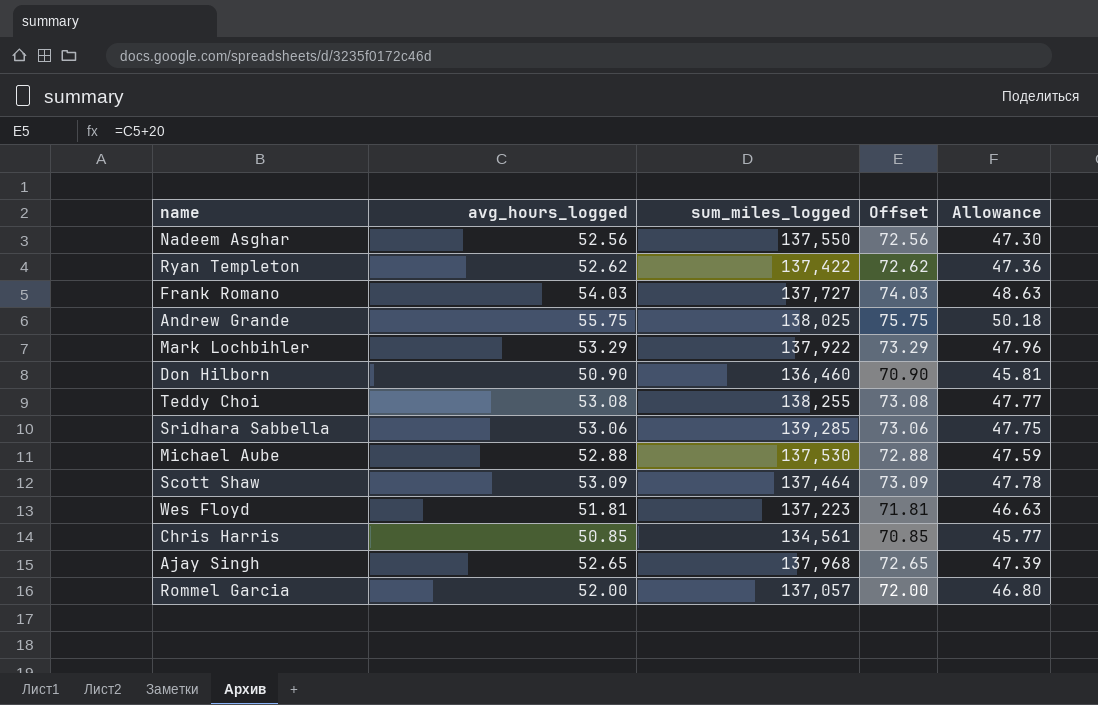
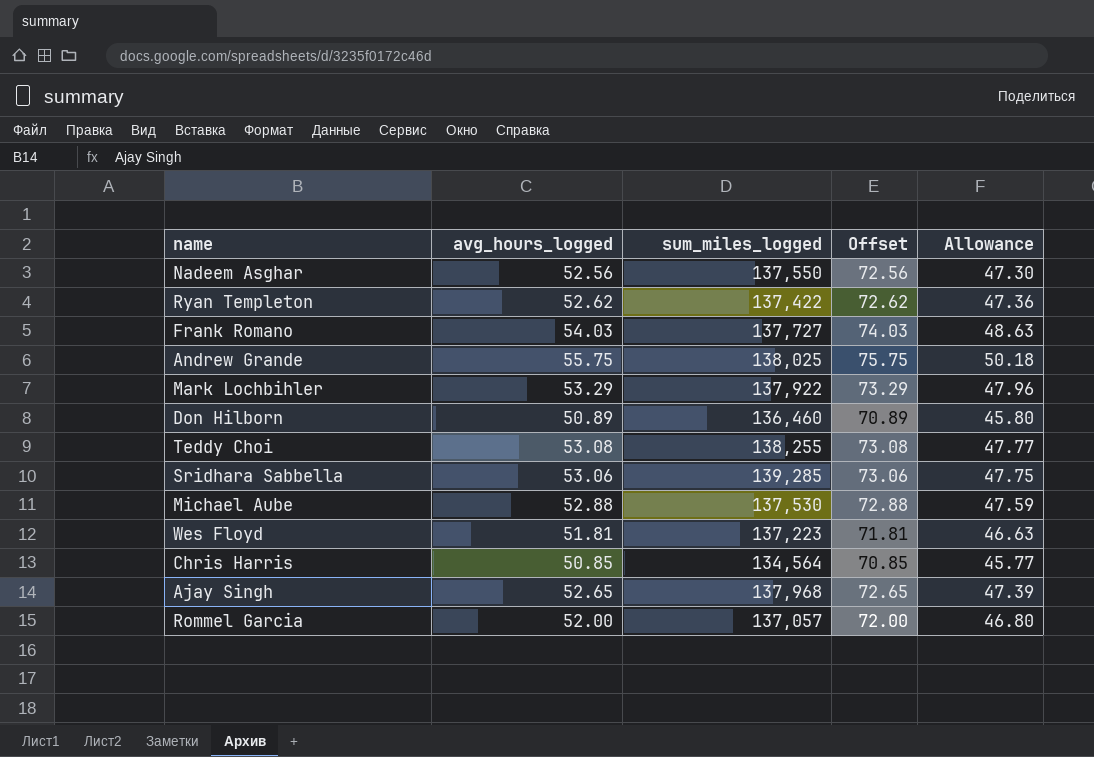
row Scott Shaw: 53.09 | 137,464 | 73.09 | 47.78 -> none
Don Hilborn | avg_hours_logged: 50.90 -> 50.89
Don Hilborn | Offset: 70.90 -> 70.89
Don Hilborn | Allowance: 45.81 -> 45.80
Chris Harris | sum_miles_logged: 134,561 -> 134,564

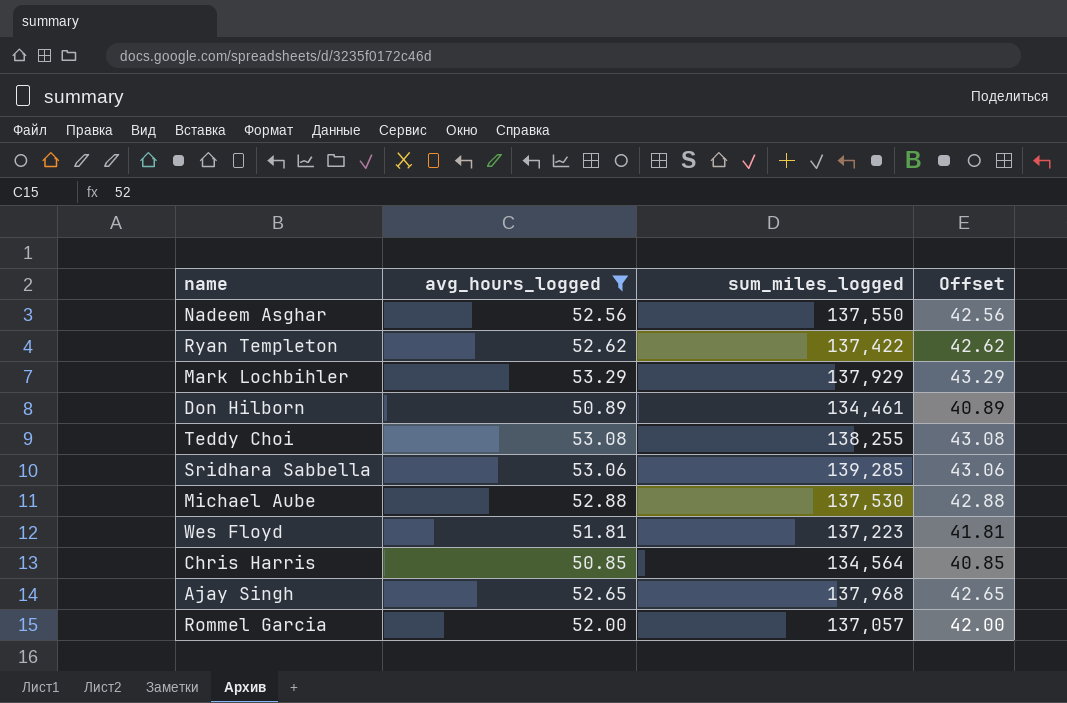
filter: none -> avg_hours_logged <= 53.29
column Allowance | formula: [avg_hours_logged] * 0.9 -> none
column Offset | formula: [avg_hours_logged] + 20 -> [avg_hours_logged] - 10
Mark Lochbihler | sum_miles_logged: 137,922 -> 137,929
Don Hilborn | sum_miles_logged: 136,460 -> 134,461

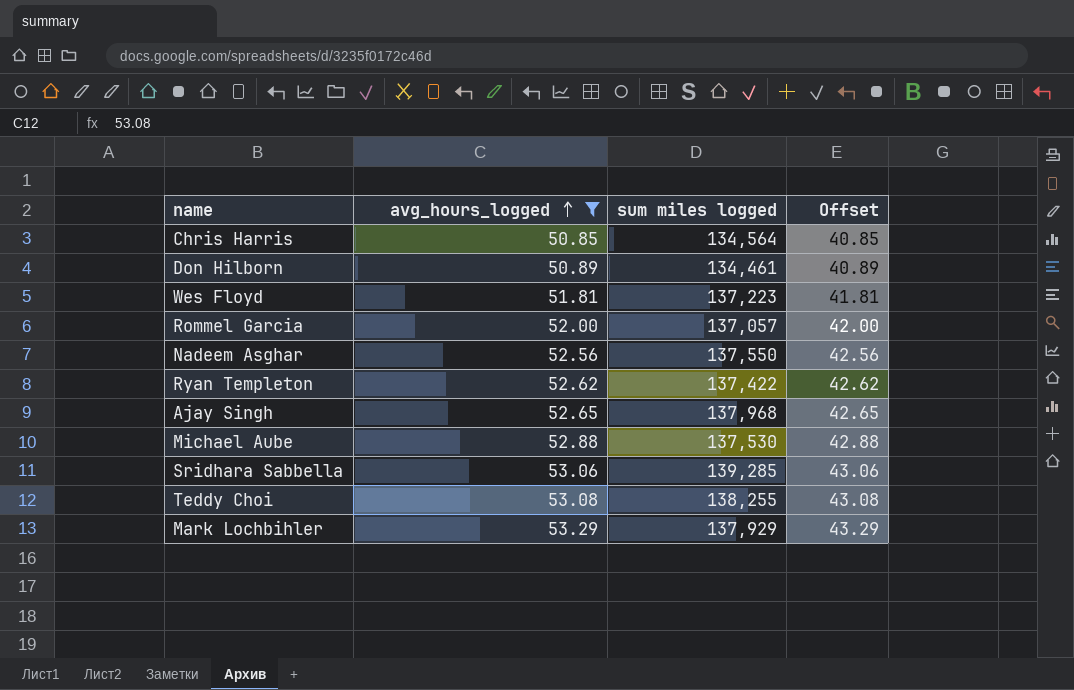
row order: none -> avg_hours_logged ascending
column name: sum_miles_logged -> sum miles logged

